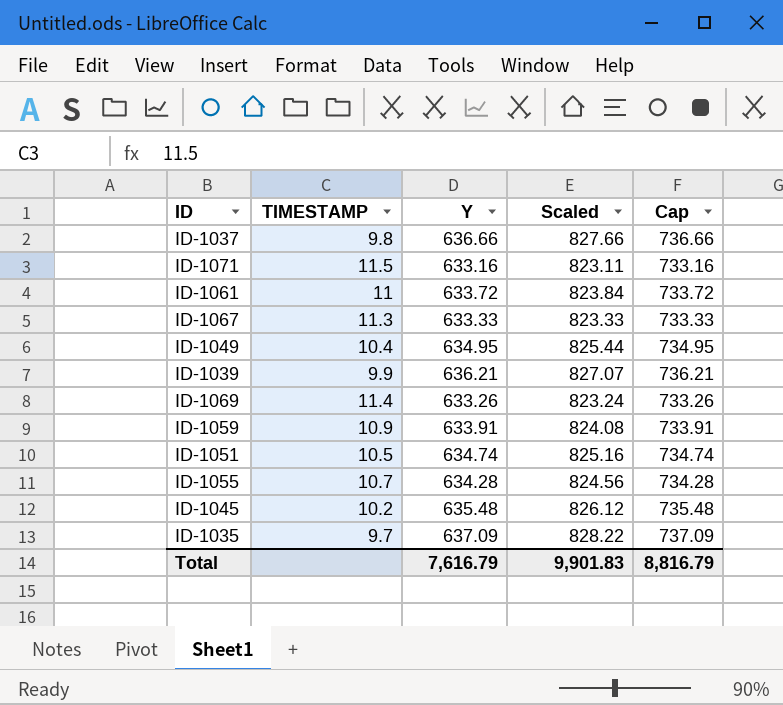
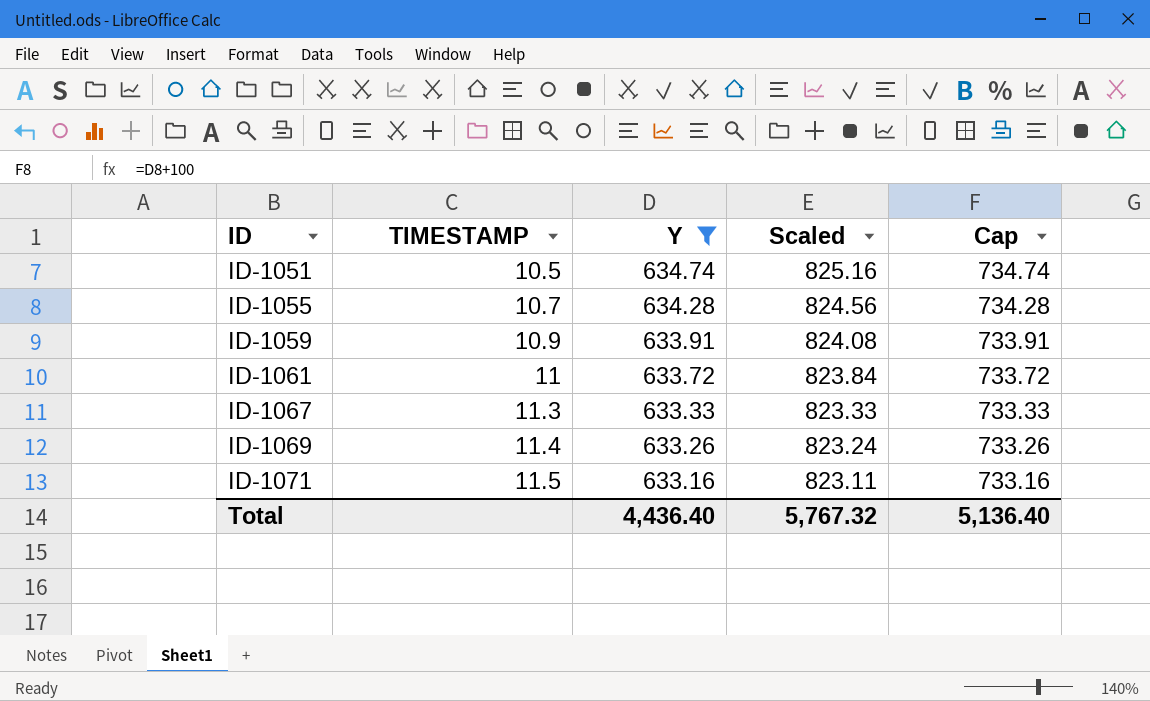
filter: none -> Y <= 634.74
row order: none -> ID ascending
Total | Y: 7,616.79 -> 4,436.40
Total | Scaled: 9,901.83 -> 5,767.32
Total | Cap: 8,816.79 -> 5,136.40

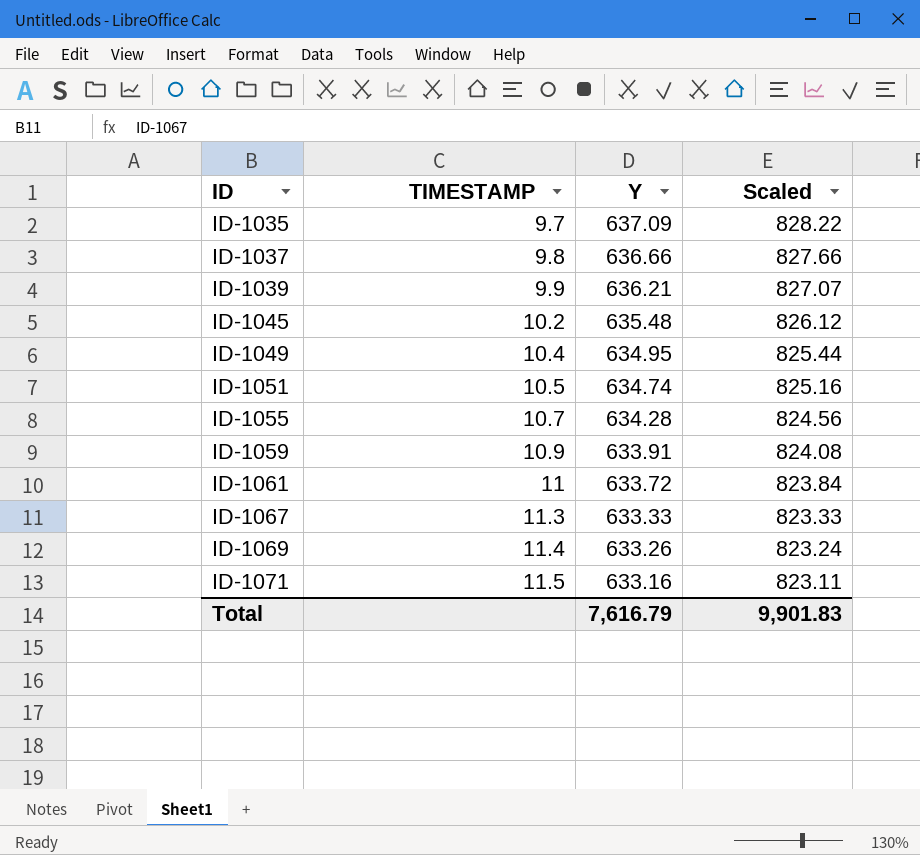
filter: Y <= 634.74 -> none
column Cap | formula: [Y] + 100 -> none
Total | Y: 4,436.40 -> 7,616.79
Total | Scaled: 5,767.32 -> 9,901.83

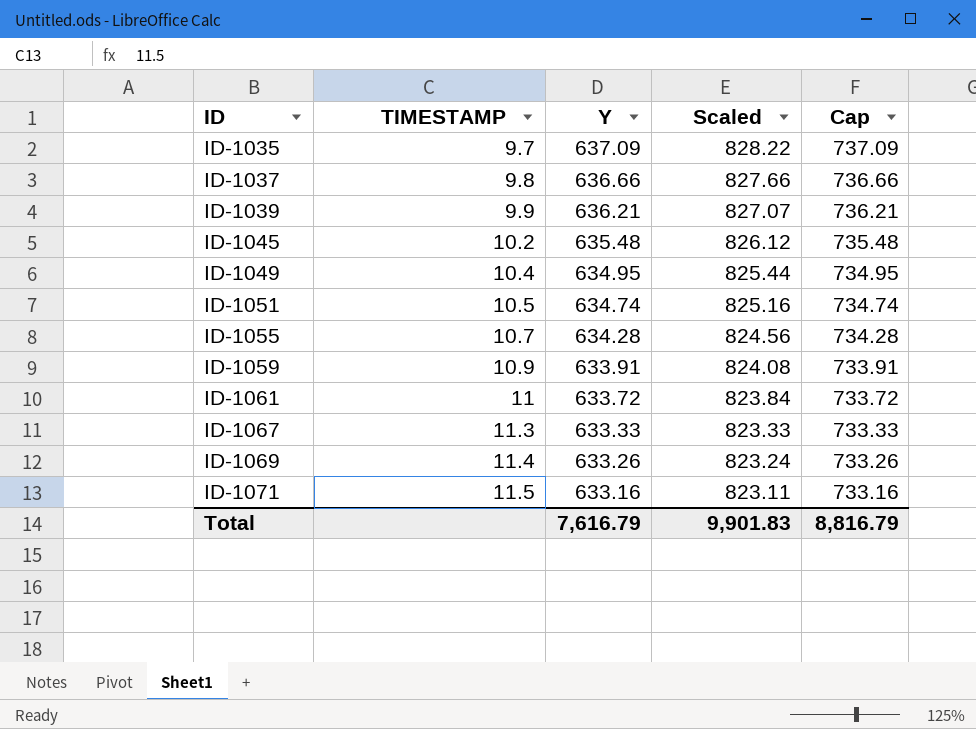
column Cap | formula: none -> [Y] + 100

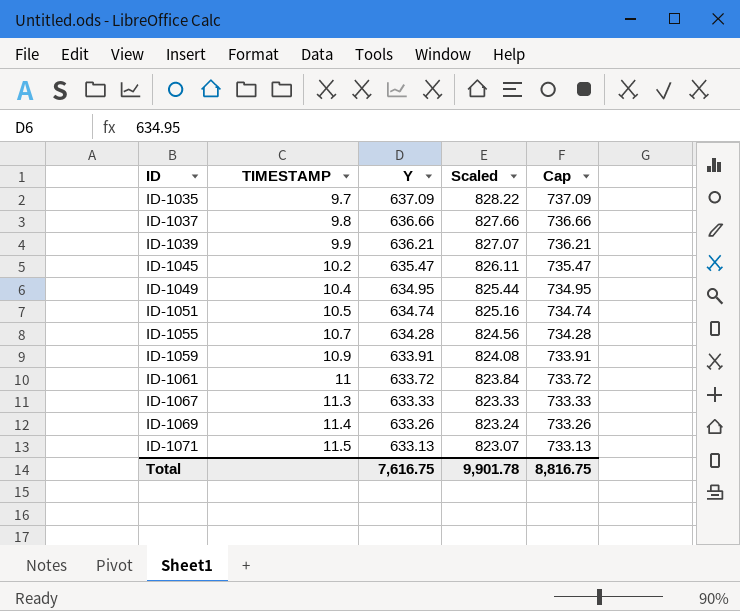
ID-1045 | Y: 635.48 -> 635.47
ID-1045 | Scaled: 826.12 -> 826.11
ID-1045 | Cap: 735.48 -> 735.47
ID-1071 | Y: 633.16 -> 633.13
ID-1071 | Scaled: 823.11 -> 823.07
ID-1071 | Cap: 733.16 -> 733.13
Total | Y: 7,616.79 -> 7,616.75
Total | Scaled: 9,901.83 -> 9,901.78
Total | Cap: 8,816.79 -> 8,816.75

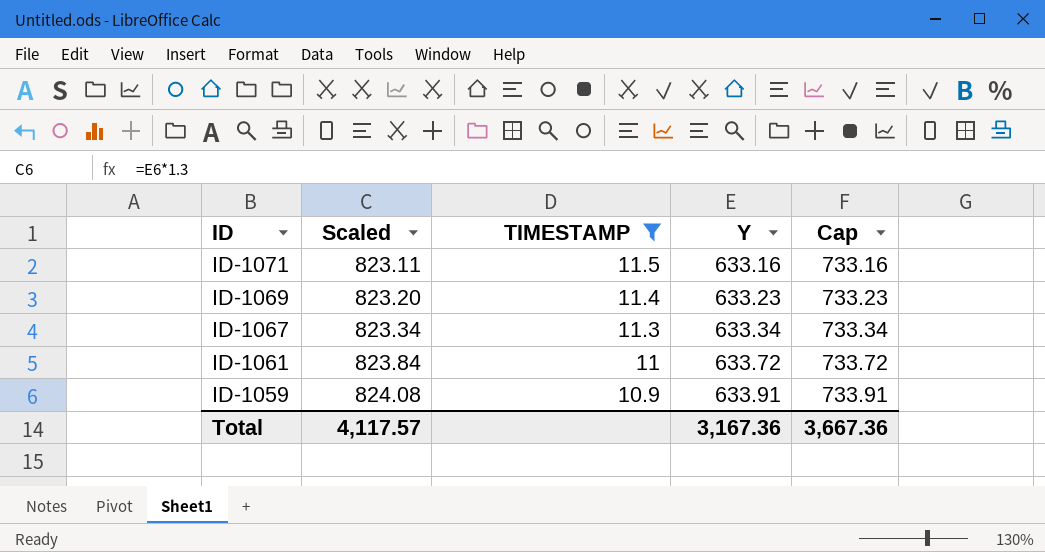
filter: none -> TIMESTAMP >= 10.9
row order: ID ascending -> ID descending
column Scaled | position: 4 -> 2
ID-1071 | Scaled: 823.07 -> 823.11
ID-1071 | Y: 633.13 -> 633.16
ID-1071 | Cap: 733.13 -> 733.16
ID-1069 | Scaled: 823.24 -> 823.20
ID-1069 | Y: 633.26 -> 633.23
ID-1069 | Cap: 733.26 -> 733.23
ID-1067 | Scaled: 823.33 -> 823.34
ID-1067 | Y: 633.33 -> 633.34
ID-1067 | Cap: 733.33 -> 733.34
Total | Scaled: 9,901.78 -> 4,117.57
Total | Y: 7,616.75 -> 3,167.36
Total | Cap: 8,816.75 -> 3,667.36

